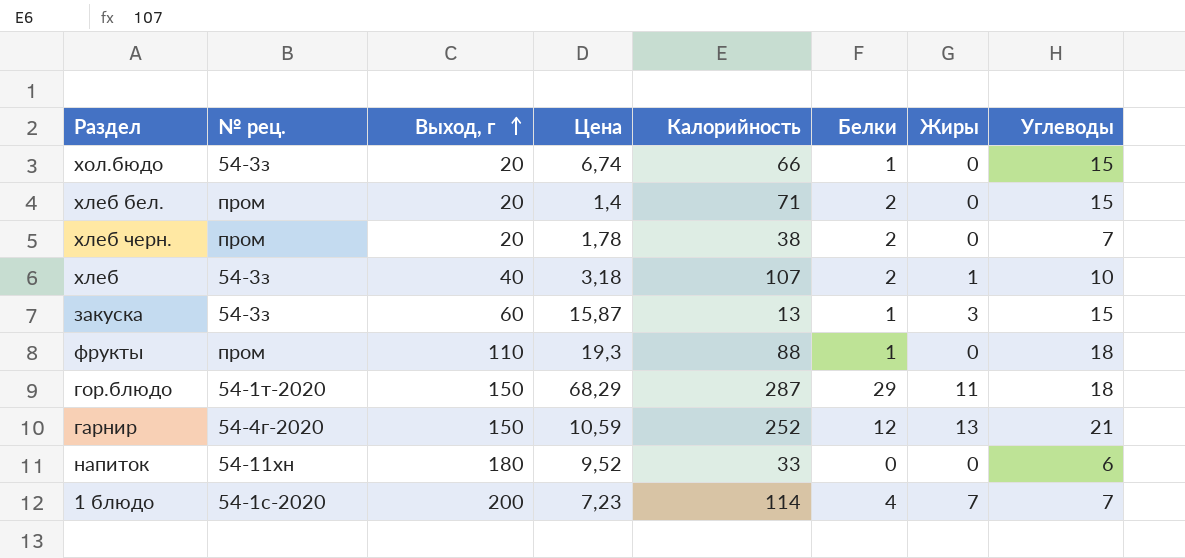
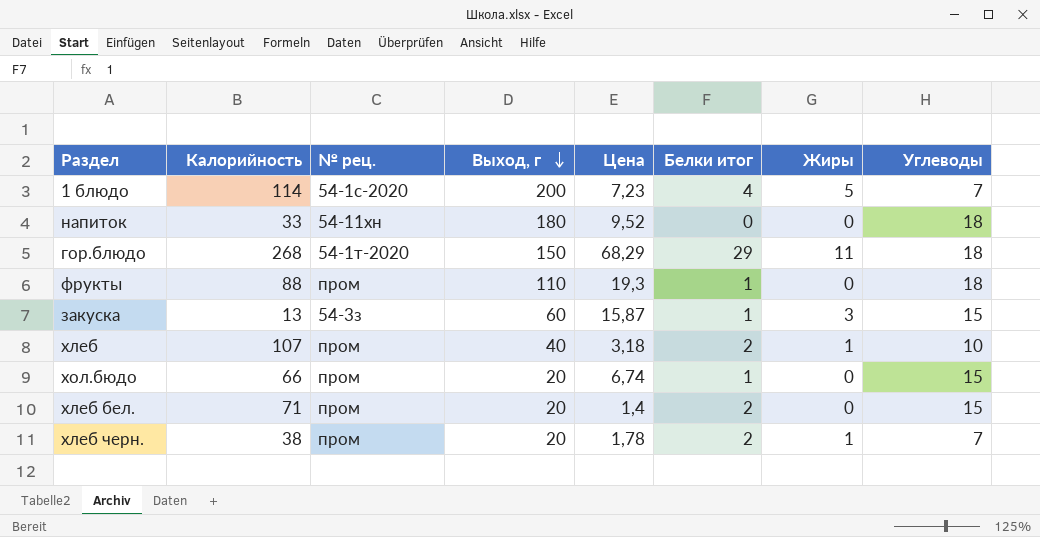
row order: Выход, г ascending -> Выход, г descending
column Калорийность | position: 5 -> 2
column name: Белки -> Белки итог
row гарнир: 54-4г-2020 | 150 | 10,59 | 252 | 12 | 13 | 21 -> none
1 блюдо | Жиры: 7 -> 5
напиток | Углеводы: 6 -> 18
гор.блюдо | Калорийность: 287 -> 268
хлеб | № рец.: 54-3з -> пром
хол.бюдо | № рец.: 54-3з -> пром
хлеб черн. | Жиры: 0 -> 1

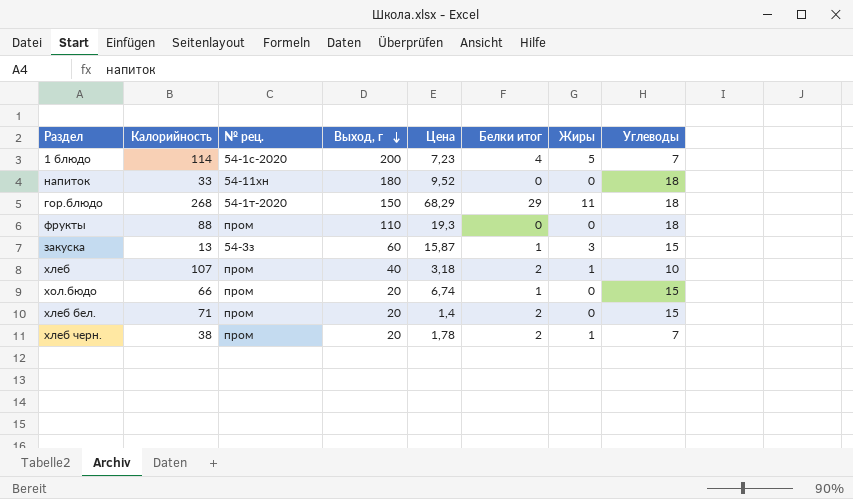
фрукты | Белки итог: 1 -> 0

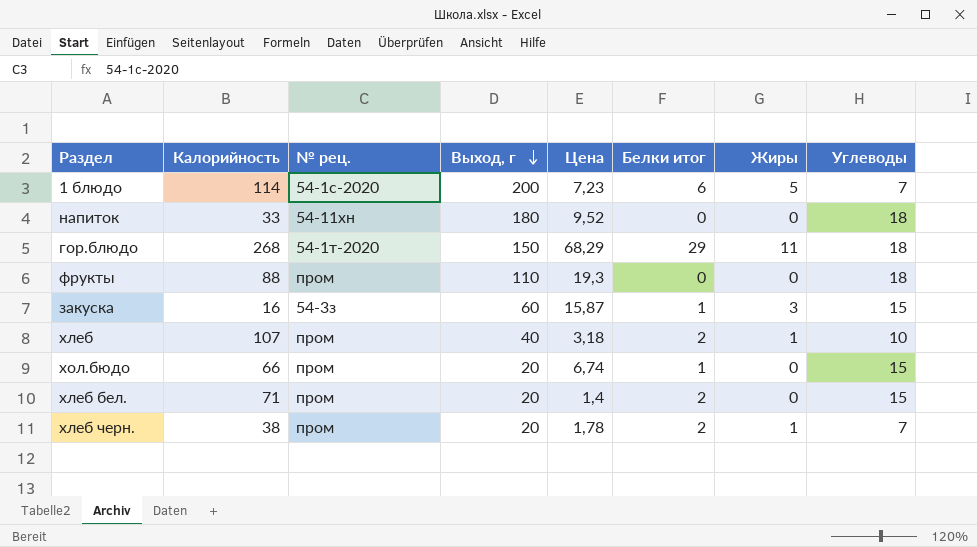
1 блюдо | Белки итог: 4 -> 6
закуска | Калорийность: 13 -> 16

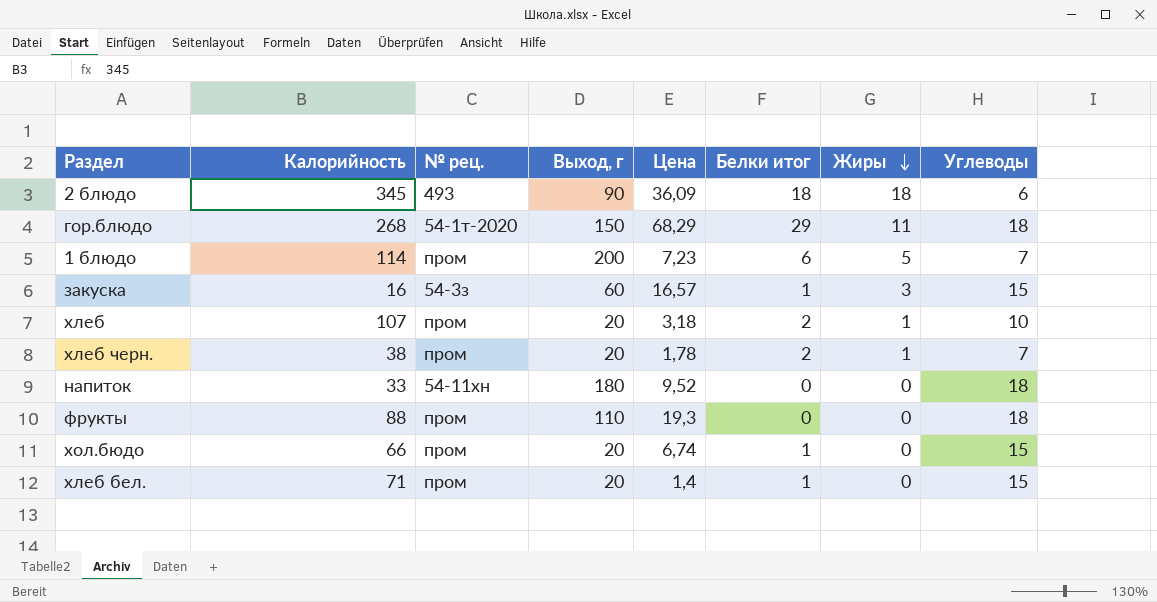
row order: Выход, г descending -> Жиры descending
row 2 блюдо: none -> 345 | 493 | 90 | 36,09 | 18 | 18 | 6
1 блюдо | № рец.: 54-1с-2020 -> пром
закуска | Цена: 15,87 -> 16,57
хлеб | Выход, г: 40 -> 20
хлеб бел. | Белки итог: 2 -> 1

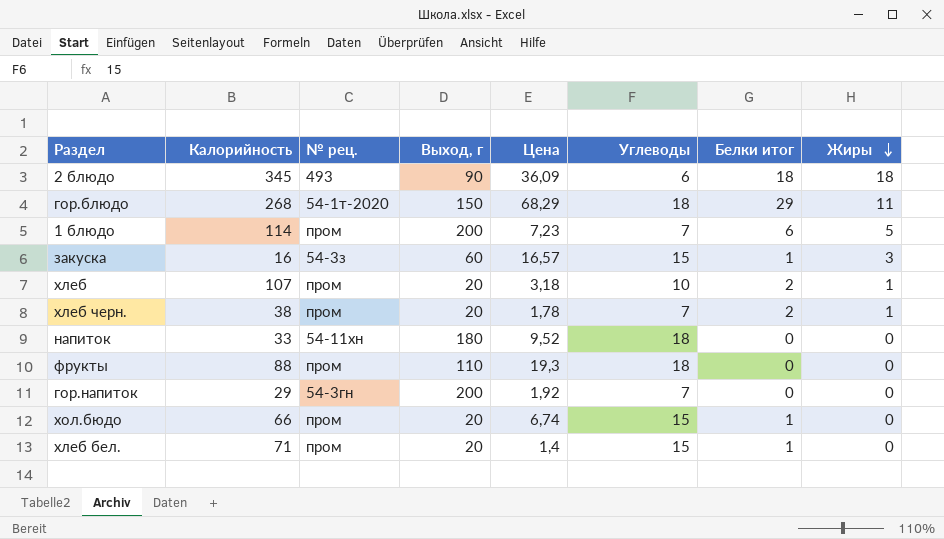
column Углеводы | position: 8 -> 6
row гор.напиток: none -> 29 | 54-3гн | 200 | 1,92 | 7 | 0 | 0

